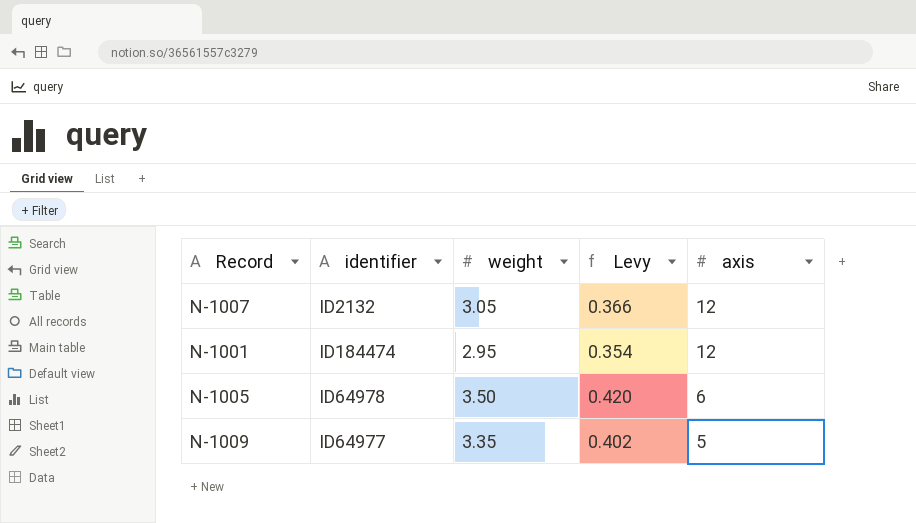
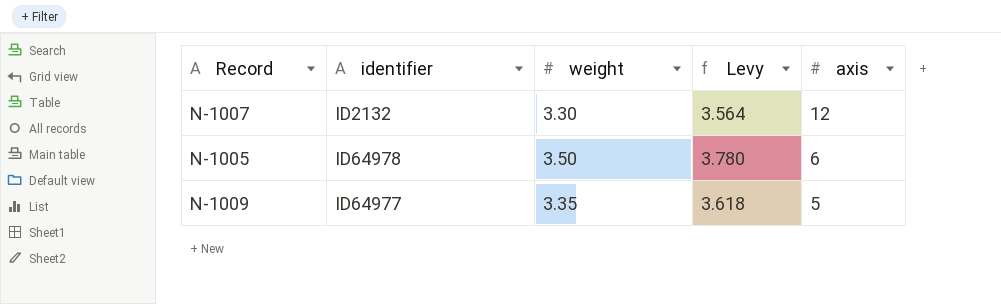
column Levy | formula: [weight] * 0.12 -> [weight] * 1.08
row N-1001: ID184474 | 2.95 | 0.354 | 12 -> none
N-1007 | weight: 3.05 -> 3.30

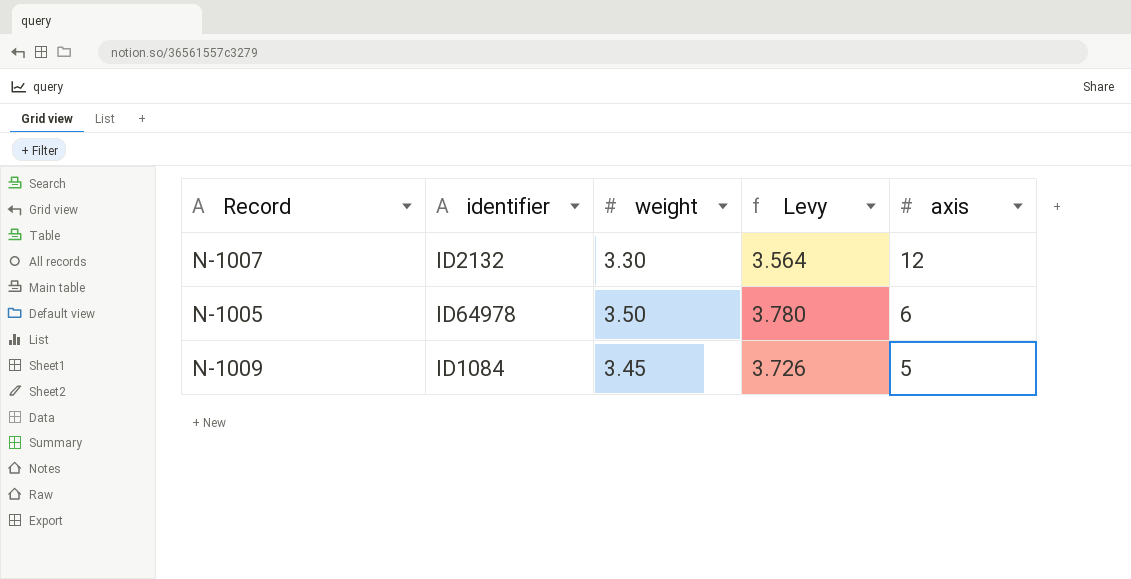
N-1009 | identifier: ID64977 -> ID1084
N-1009 | weight: 3.35 -> 3.45
N-1009 | Levy: 3.618 -> 3.726

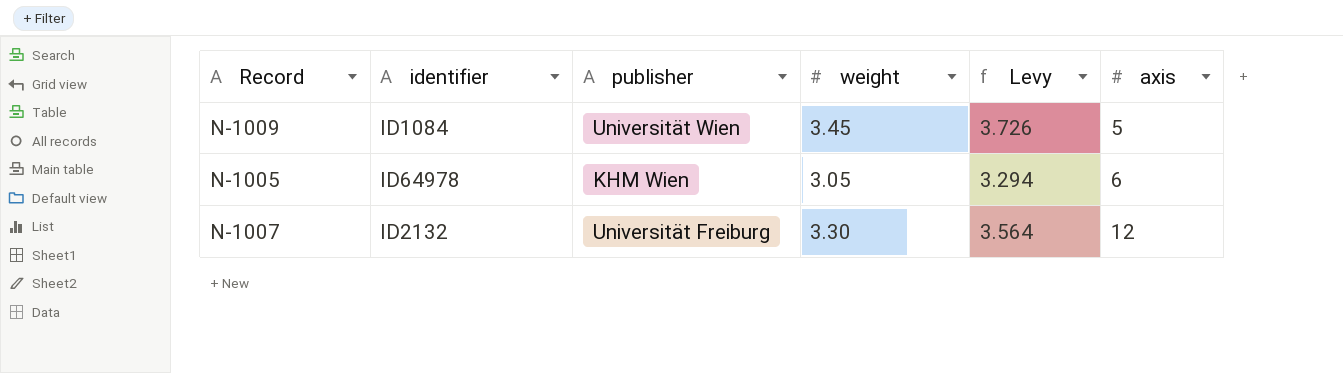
row order: axis descending -> axis ascending
column publisher | position: none -> 3
N-1005 | weight: 3.50 -> 3.05
N-1005 | Levy: 3.780 -> 3.294

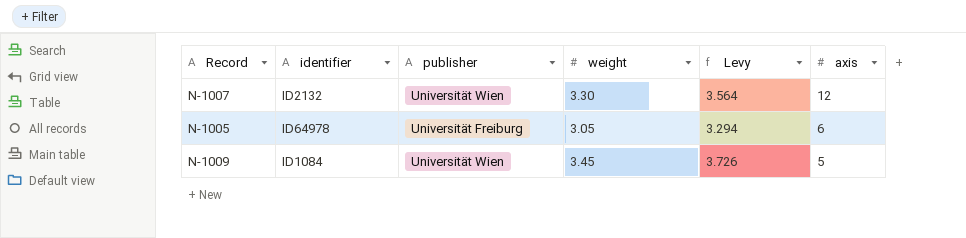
row order: axis ascending -> axis descending
N-1007 | publisher: Universität Freiburg -> Universität Wien
N-1005 | publisher: KHM Wien -> Universität Freiburg

